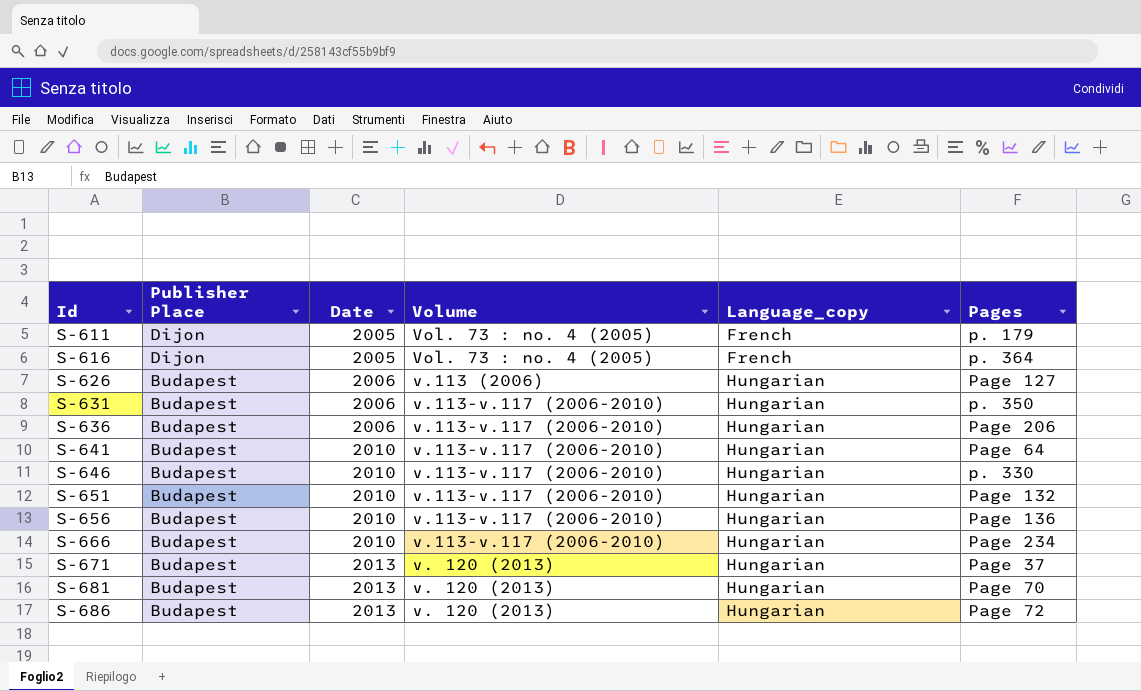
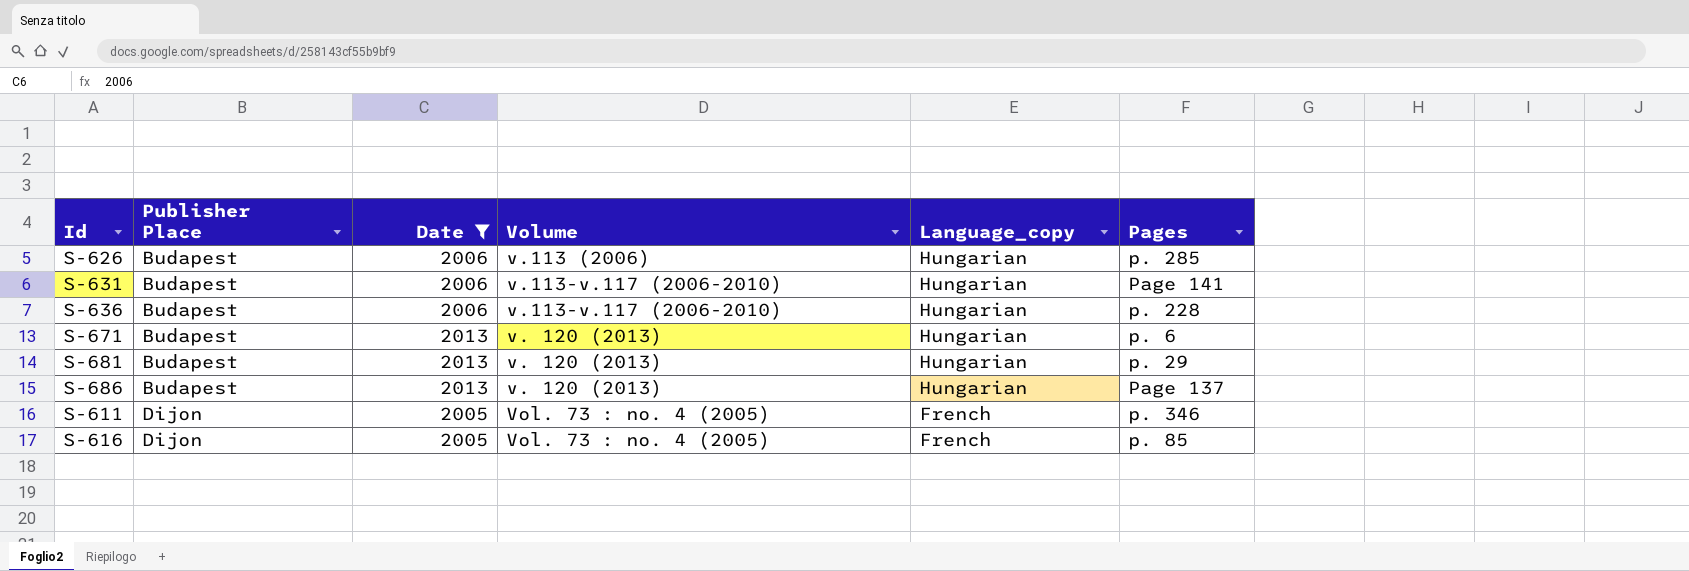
filter: none -> Date != 2010
row order: Id ascending -> Publisher Place ascending
S-626 | Pages: Page 127 -> p. 285
S-631 | Pages: p. 350 -> Page 141
S-636 | Pages: Page 206 -> p. 228
S-671 | Pages: Page 37 -> p. 6
S-681 | Pages: Page 70 -> p. 29
S-686 | Pages: Page 72 -> Page 137
S-611 | Pages: p. 179 -> p. 346
S-616 | Pages: p. 364 -> p. 85

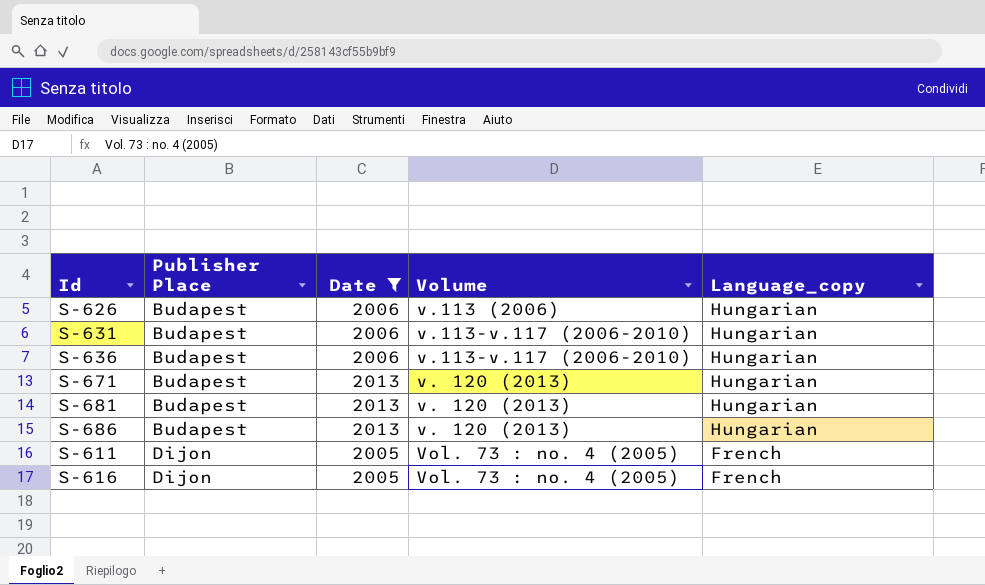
column Pages | position: 6 -> none

